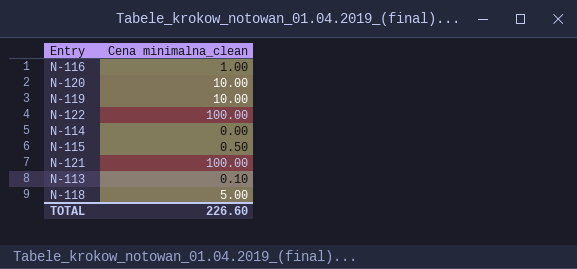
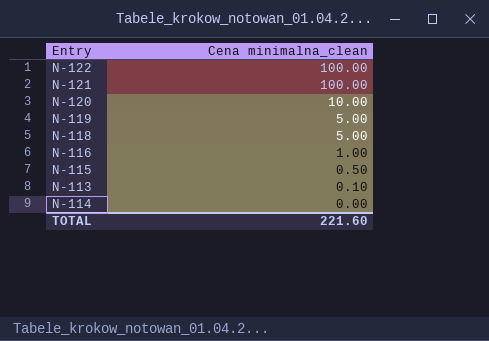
row order: none -> Cena minimalna_clean descending
N-119 | Cena minimalna_clean: 10.00 -> 5.00
TOTAL | Cena minimalna_clean: 226.60 -> 221.60

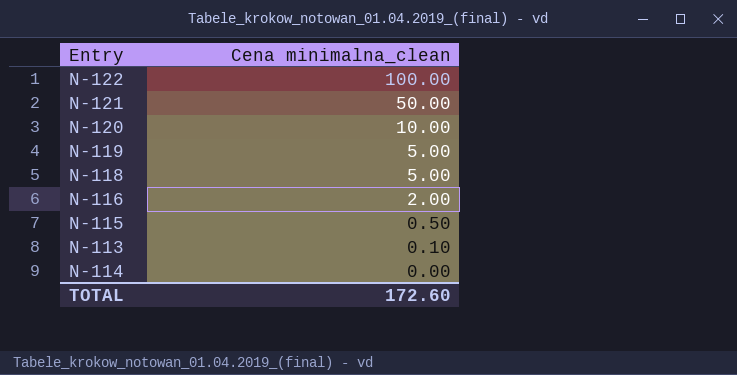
N-121 | Cena minimalna_clean: 100.00 -> 50.00
N-116 | Cena minimalna_clean: 1.00 -> 2.00
TOTAL | Cena minimalna_clean: 221.60 -> 172.60

